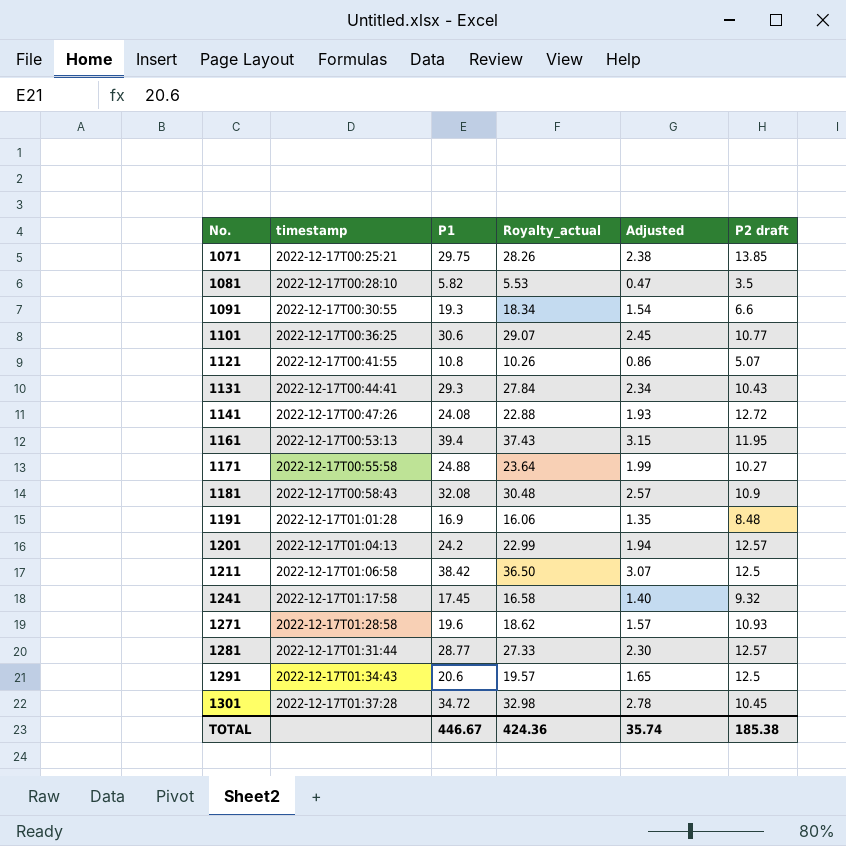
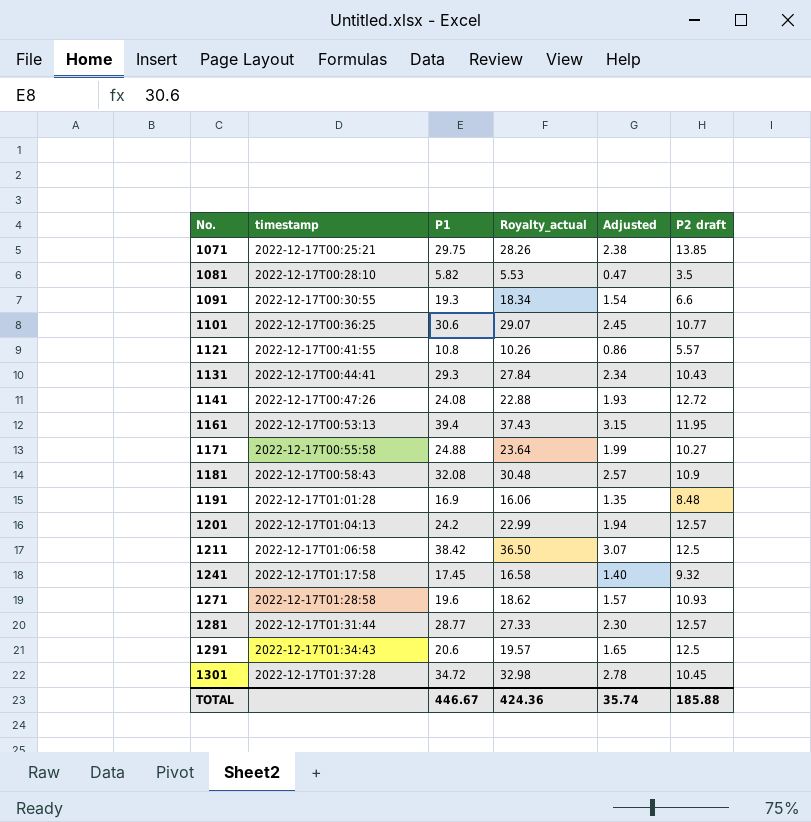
1121 | P2 draft: 5.07 -> 5.57
TOTAL | P2 draft: 185.38 -> 185.88

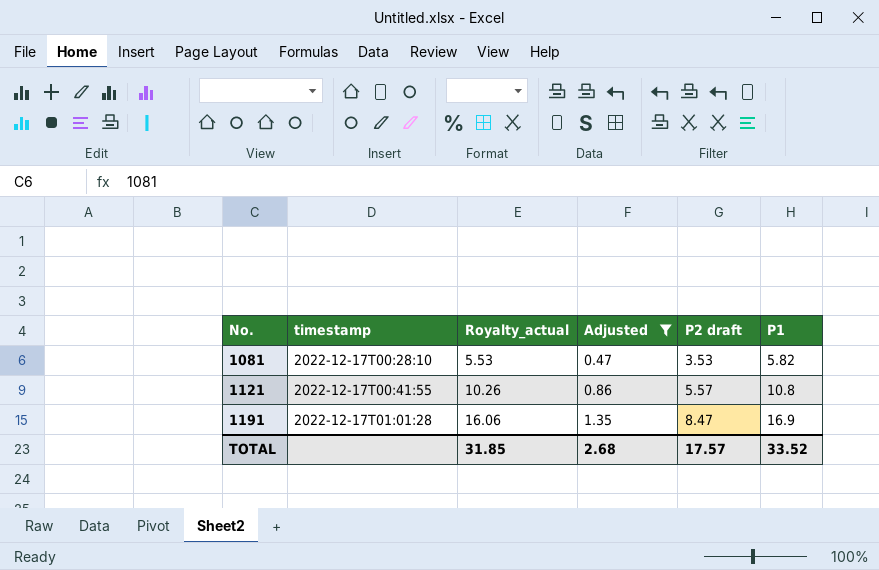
filter: none -> Adjusted <= 1.35
column P1 | position: 3 -> 6
1081 | P2 draft: 3.5 -> 3.53
1191 | P2 draft: 8.48 -> 8.47
TOTAL | Royalty_actual: 424.36 -> 31.85
TOTAL | Adjusted: 35.74 -> 2.68
TOTAL | P2 draft: 185.88 -> 17.57
TOTAL | P1: 446.67 -> 33.52

